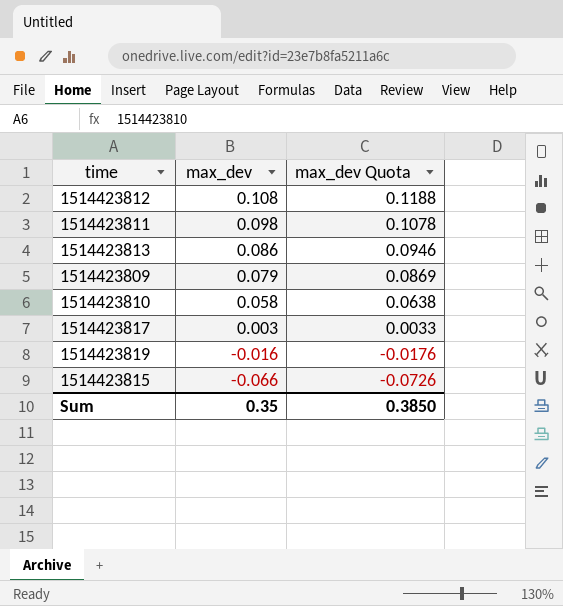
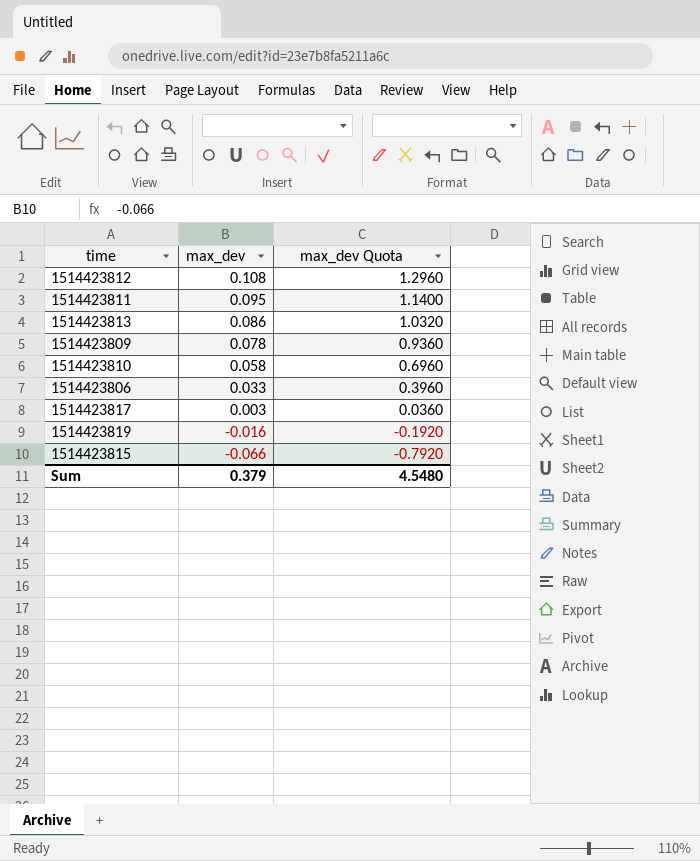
column max_dev Quota | formula: [max_dev] * 1.1 -> [max_dev] * 12
1514423811 | max_dev: 0.098 -> 0.095
1514423809 | max_dev: 0.079 -> 0.078
row 1514423806: none -> 0.033 | 0.3960
Sum | max_dev: 0.35 -> 0.379
Sum | max_dev Quota: 0.3850 -> 4.5480

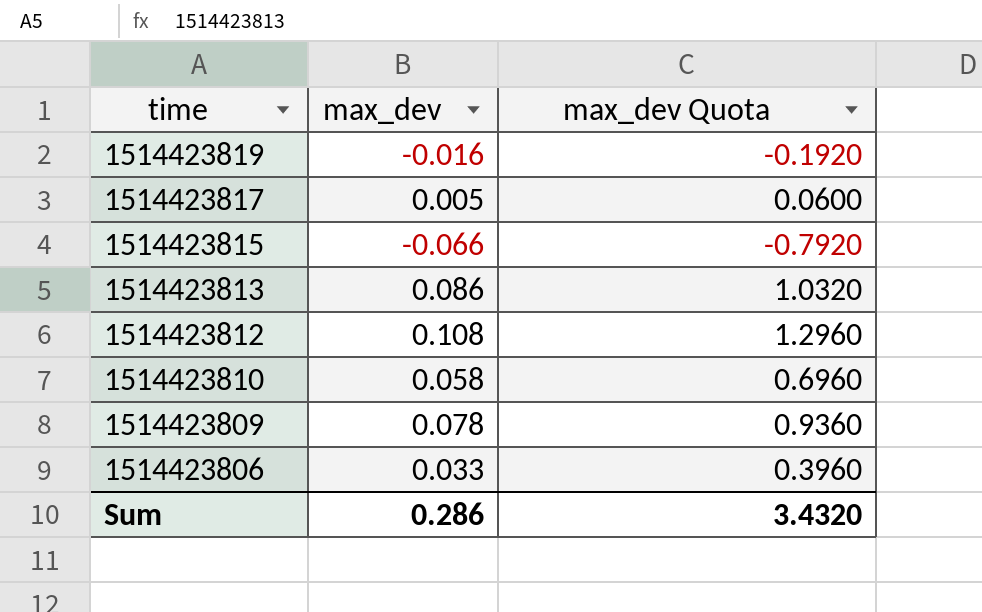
row order: max_dev descending -> time descending
row 1514423811: 0.095 | 1.1400 -> none
1514423817 | max_dev: 0.003 -> 0.005
1514423817 | max_dev Quota: 0.0360 -> 0.0600
Sum | max_dev: 0.379 -> 0.286
Sum | max_dev Quota: 4.5480 -> 3.4320

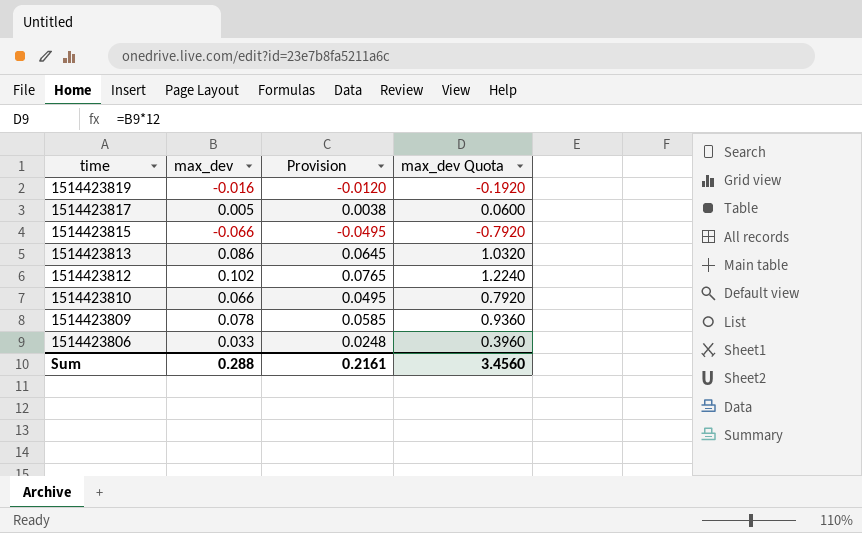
column Provision | formula: none -> [max_dev] * 0.75
1514423812 | max_dev: 0.108 -> 0.102
1514423812 | max_dev Quota: 1.2960 -> 1.2240
1514423810 | max_dev: 0.058 -> 0.066
1514423810 | max_dev Quota: 0.6960 -> 0.7920
Sum | max_dev: 0.286 -> 0.288
Sum | max_dev Quota: 3.4320 -> 3.4560

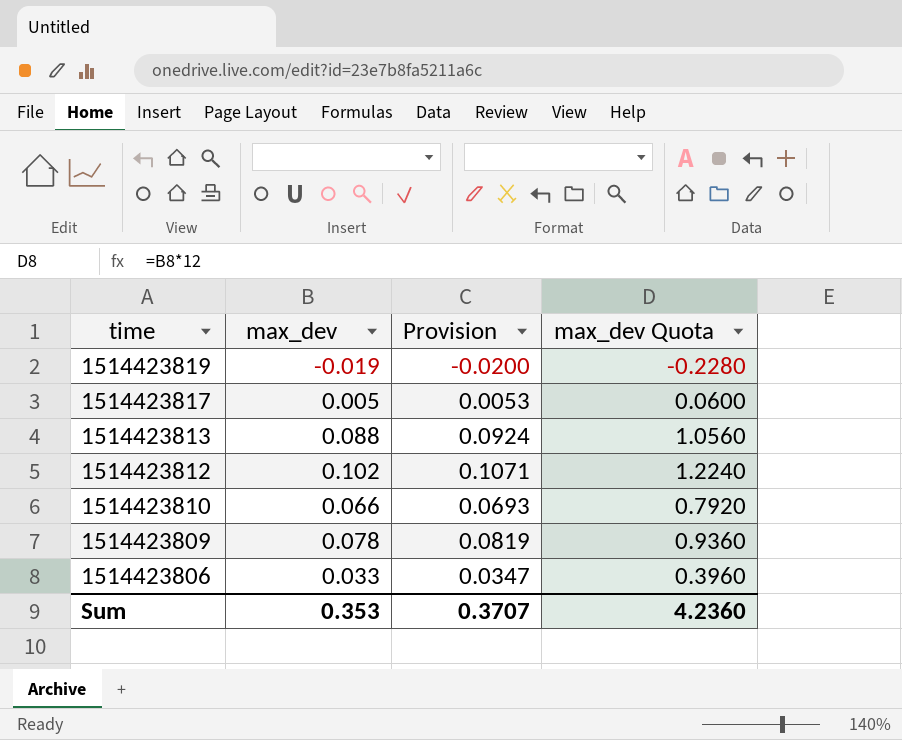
column Provision | formula: [max_dev] * 0.75 -> [max_dev] * 1.05
row 1514423815: -0.066 | -0.0495 | -0.7920 -> none
1514423819 | max_dev: -0.016 -> -0.019
1514423819 | max_dev Quota: -0.1920 -> -0.2280
1514423813 | max_dev: 0.086 -> 0.088
1514423813 | max_dev Quota: 1.0320 -> 1.0560
Sum | max_dev: 0.288 -> 0.353
Sum | Provision: 0.2161 -> 0.3707
Sum | max_dev Quota: 3.4560 -> 4.2360

